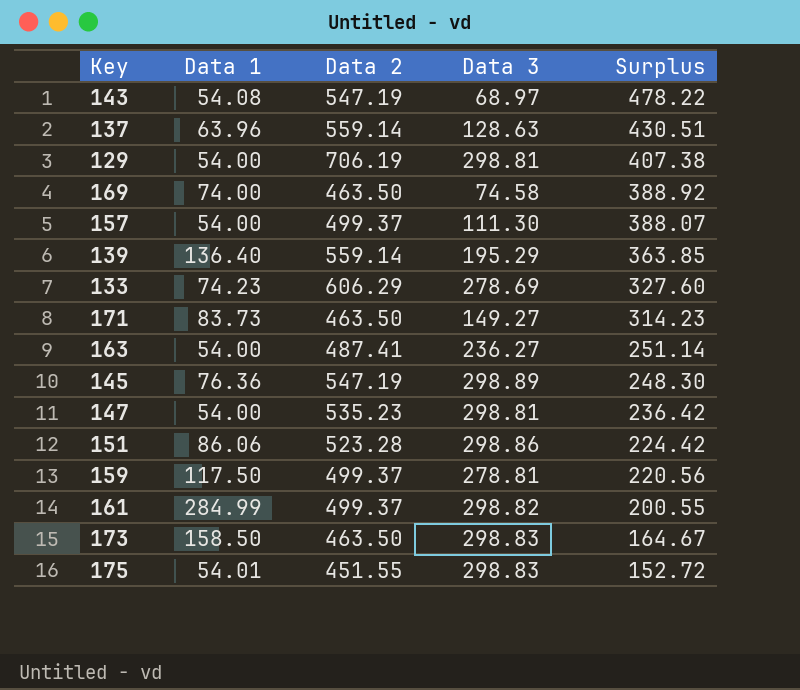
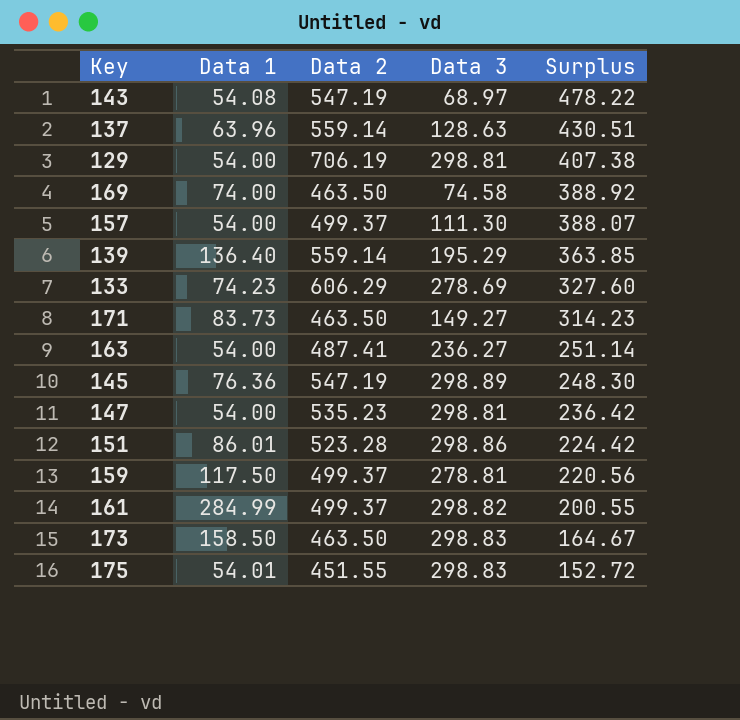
151 | Data 1: 86.06 -> 86.01

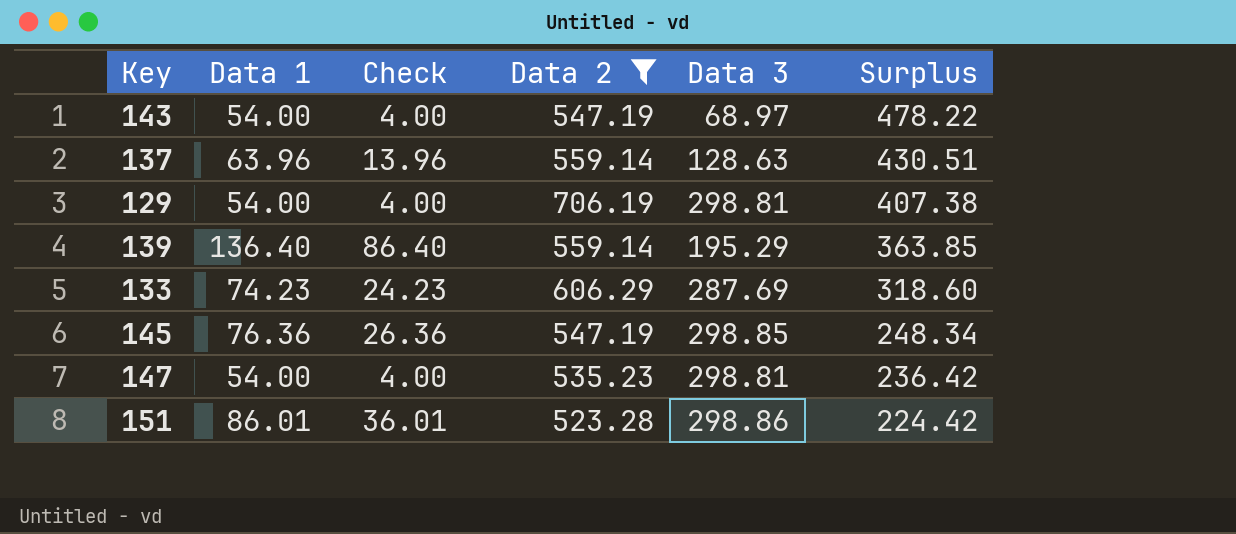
filter: none -> Data 2 >= 523.28
column Check | formula: none -> [Data 1] - 50
143 | Data 1: 54.08 -> 54.00
133 | Data 3: 278.69 -> 287.69
133 | Surplus: 327.60 -> 318.60
145 | Data 3: 298.89 -> 298.85
145 | Surplus: 248.30 -> 248.34

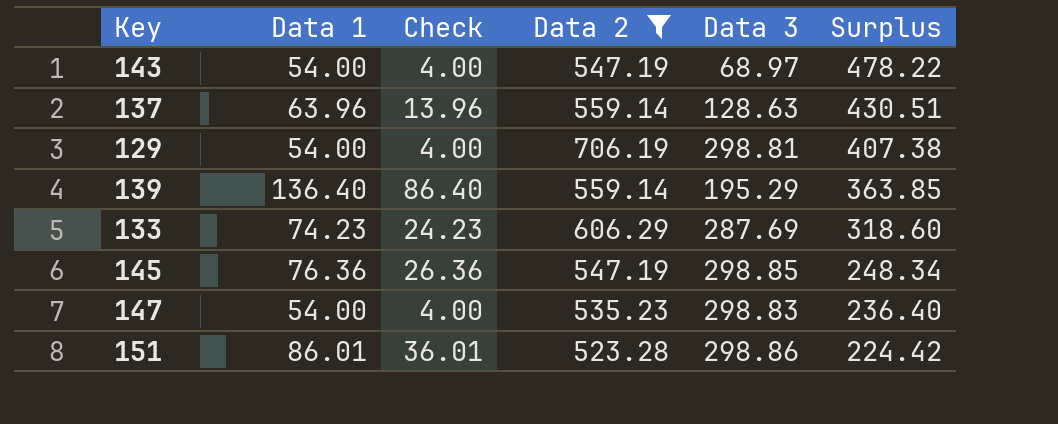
147 | Data 3: 298.81 -> 298.83
147 | Surplus: 236.42 -> 236.40

